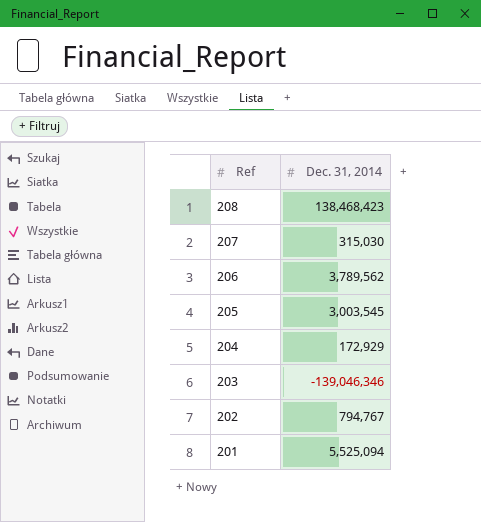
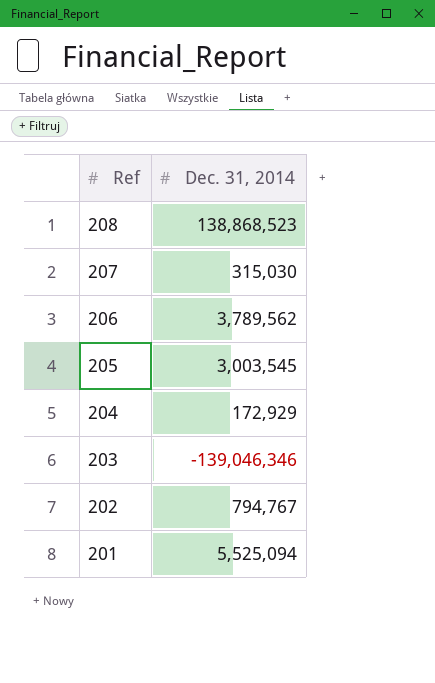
208 | Dec. 31, 2014: 138,468,423 -> 138,868,523

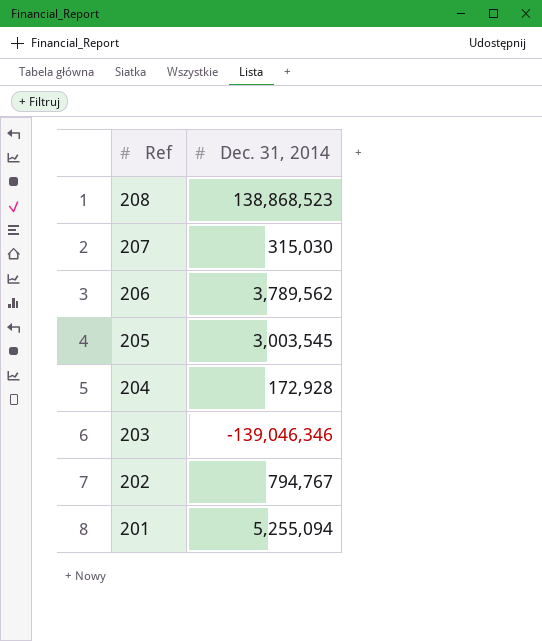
204 | Dec. 31, 2014: 172,929 -> 172,928
201 | Dec. 31, 2014: 5,525,094 -> 5,255,094

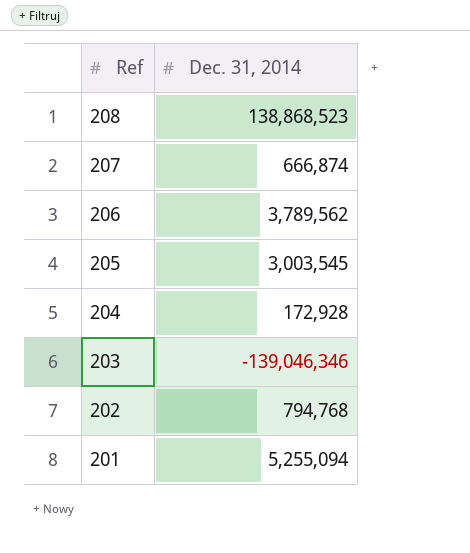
207 | Dec. 31, 2014: 315,030 -> 666,874
202 | Dec. 31, 2014: 794,767 -> 794,768

